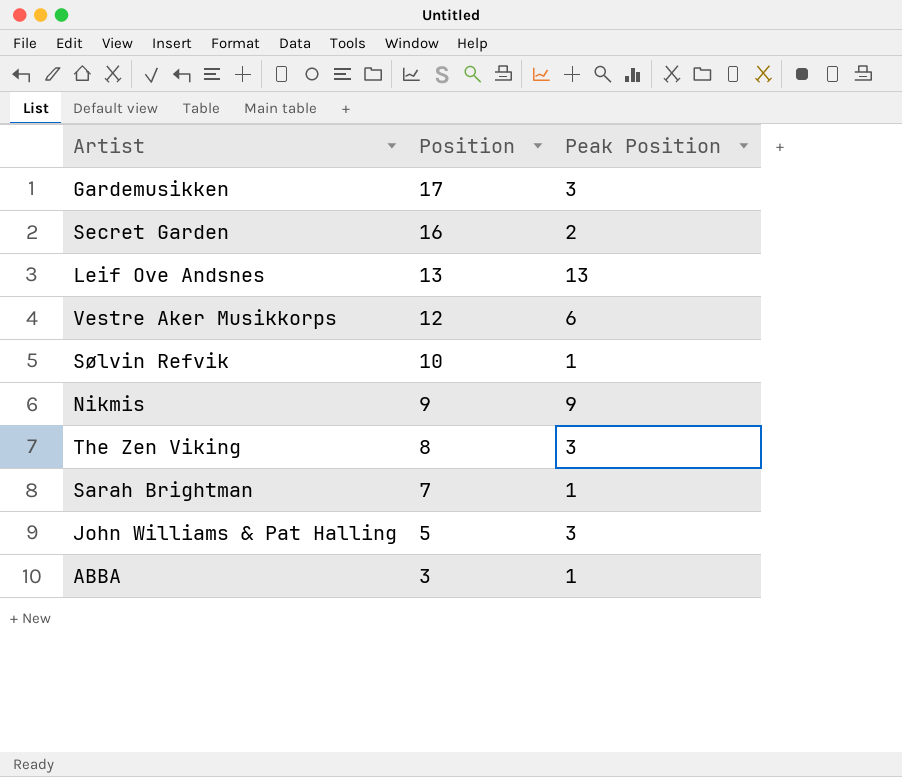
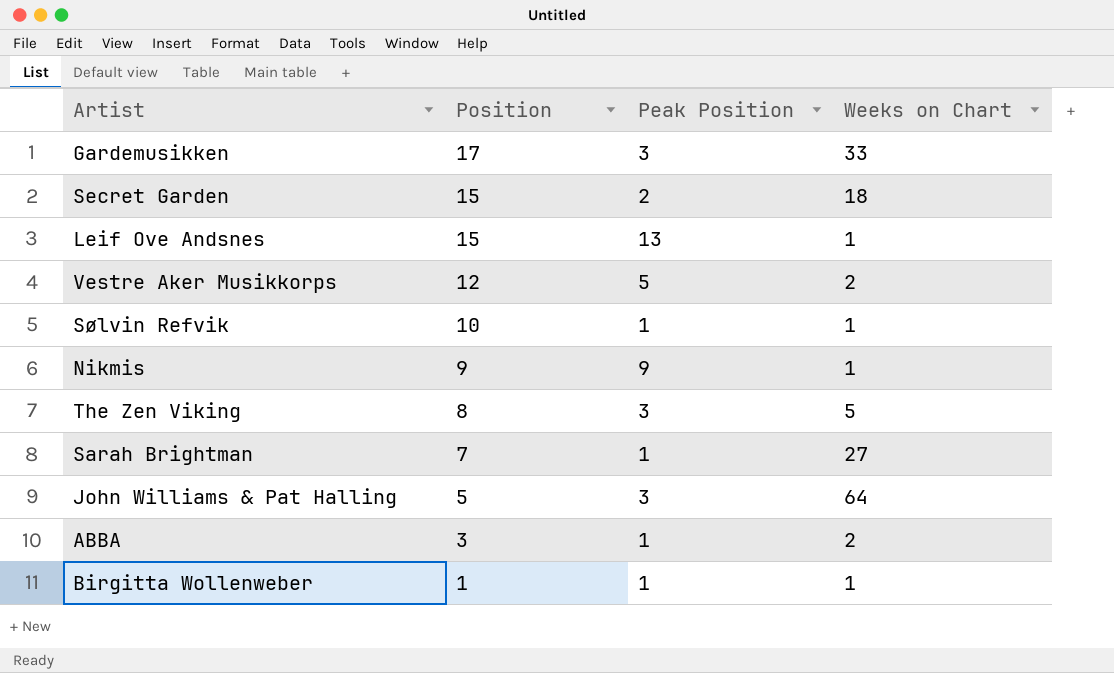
column Weeks on Chart | position: none -> 4
Secret Garden | Position: 16 -> 15
Leif Ove Andsnes | Position: 13 -> 15
Vestre Aker Musikkorps | Peak Position: 6 -> 5
row Birgitta Wollenweber: none -> 1 | 1 | 1

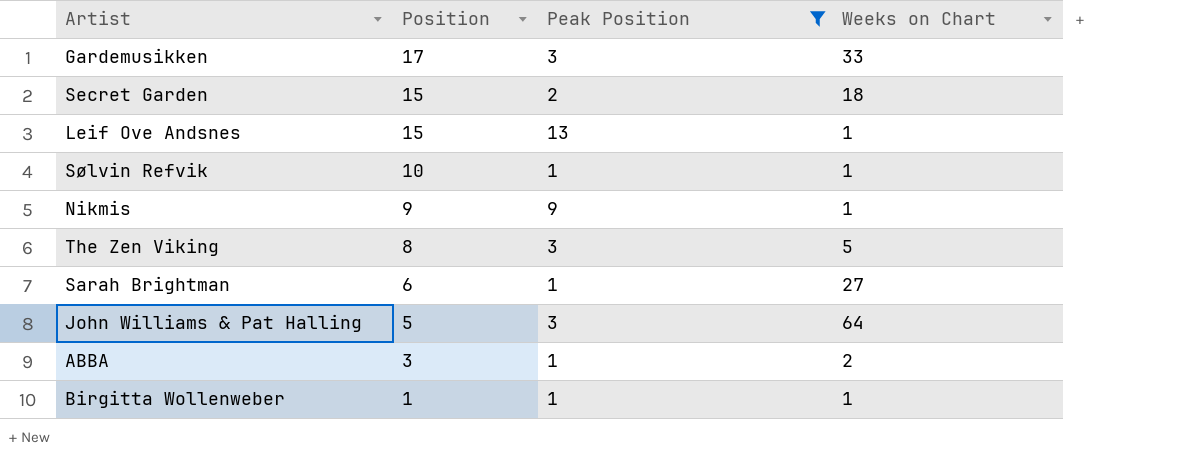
filter: none -> Peak Position != 5
Sarah Brightman | Position: 7 -> 6

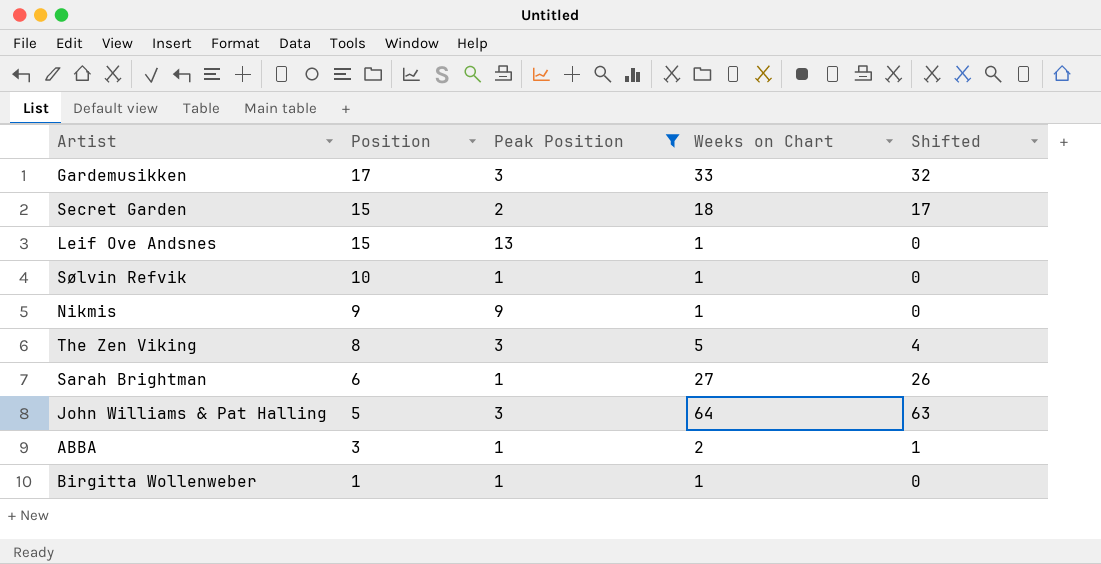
column Shifted | formula: none -> [Weeks on Chart] - 1

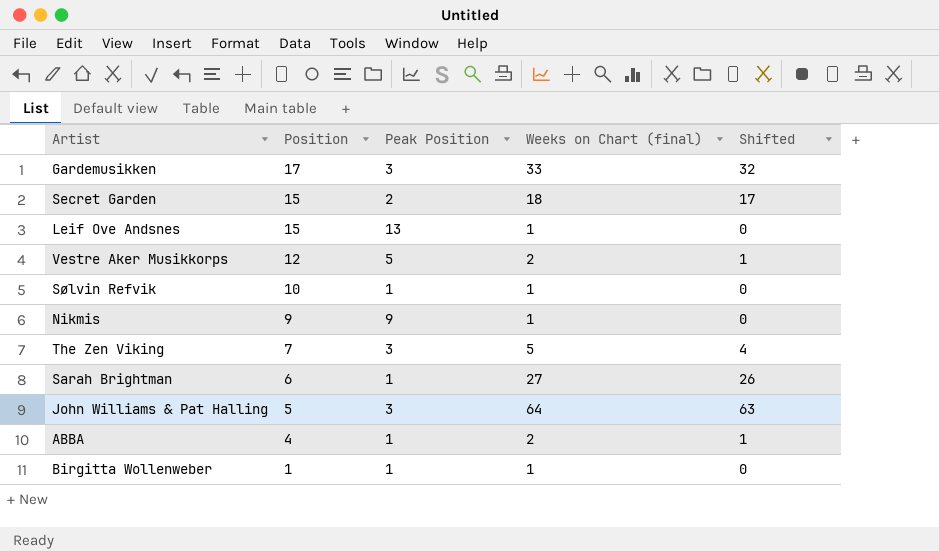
filter: Peak Position != 5 -> none
column name: Weeks on Chart -> Weeks on Chart (final)
The Zen Viking | Position: 8 -> 7
ABBA | Position: 3 -> 4

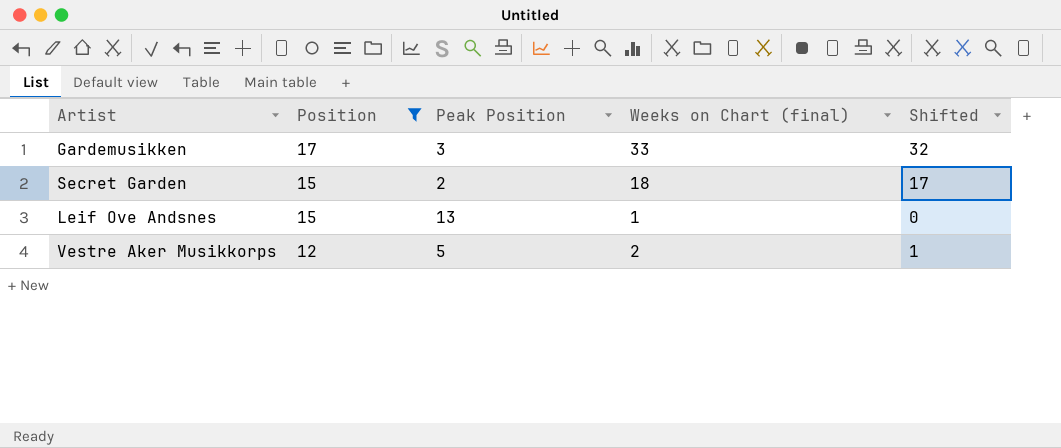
filter: none -> Position >= 12

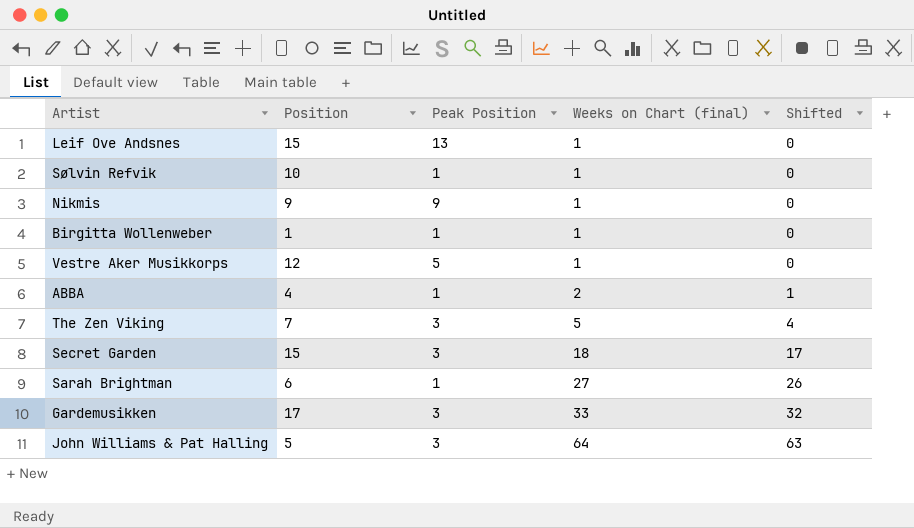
filter: Position >= 12 -> none
row order: Position descending -> Weeks on Chart (final) ascending
Vestre Aker Musikkorps | Weeks on Chart (final): 2 -> 1
Vestre Aker Musikkorps | Shifted: 1 -> 0
Secret Garden | Peak Position: 2 -> 3

